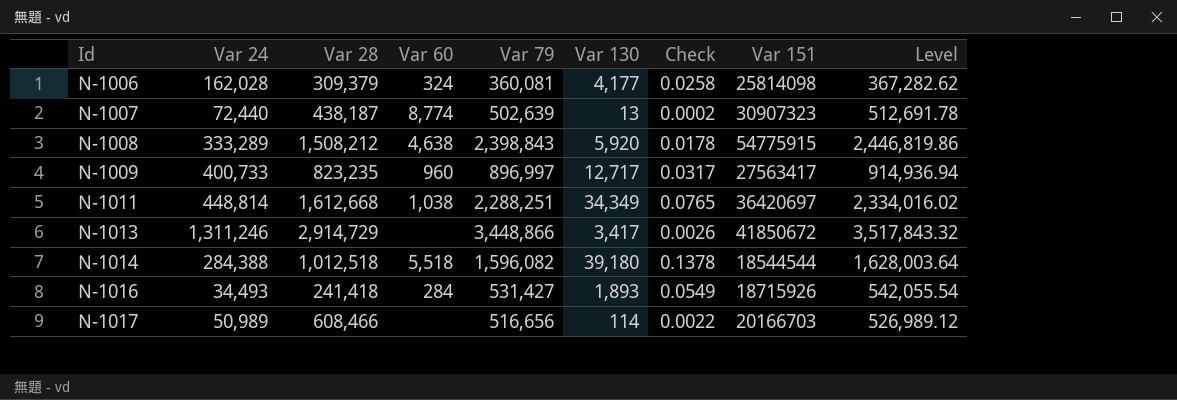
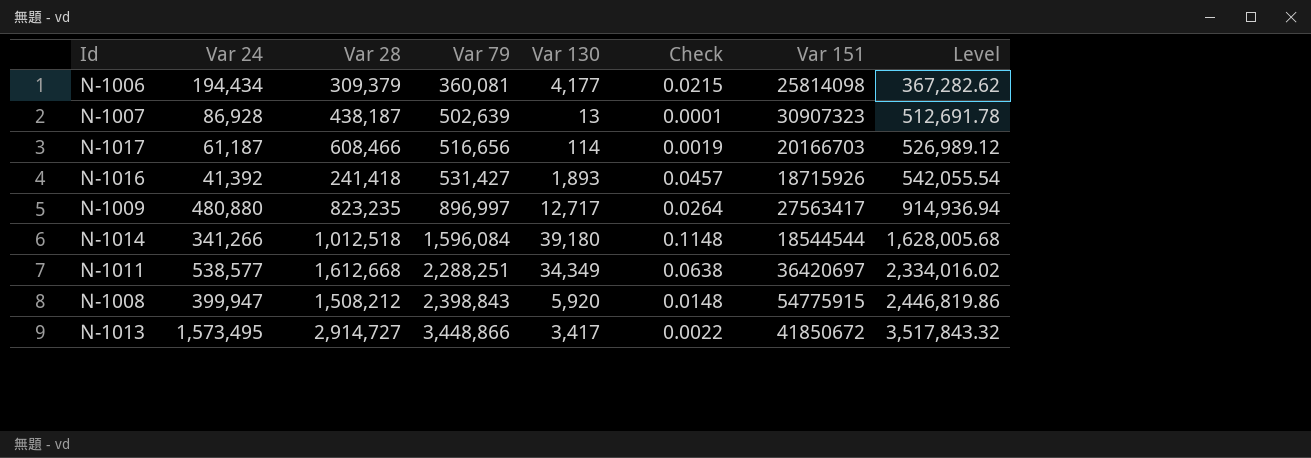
row order: Id ascending -> Var 79 ascending
column Var 60 | position: 4 -> none
N-1006 | Var 24: 162,028 -> 194,434
N-1006 | Check: 0.0258 -> 0.0215
N-1007 | Var 24: 72,440 -> 86,928
N-1007 | Check: 0.0002 -> 0.0001
N-1017 | Var 24: 50,989 -> 61,187
N-1017 | Check: 0.0022 -> 0.0019
N-1016 | Var 24: 34,493 -> 41,392
N-1016 | Check: 0.0549 -> 0.0457
N-1009 | Var 24: 400,733 -> 480,880
N-1009 | Check: 0.0317 -> 0.0264
N-1014 | Var 24: 284,388 -> 341,266
N-1014 | Var 79: 1,596,082 -> 1,596,084
N-1014 | Check: 0.1378 -> 0.1148
N-1014 | Level: 1,628,003.64 -> 1,628,005.68
N-1011 | Var 24: 448,814 -> 538,577
N-1011 | Check: 0.0765 -> 0.0638
N-1008 | Var 24: 333,289 -> 399,947
N-1008 | Check: 0.0178 -> 0.0148
N-1013 | Var 24: 1,311,246 -> 1,573,495
N-1013 | Var 28: 2,914,729 -> 2,914,727
N-1013 | Check: 0.0026 -> 0.0022

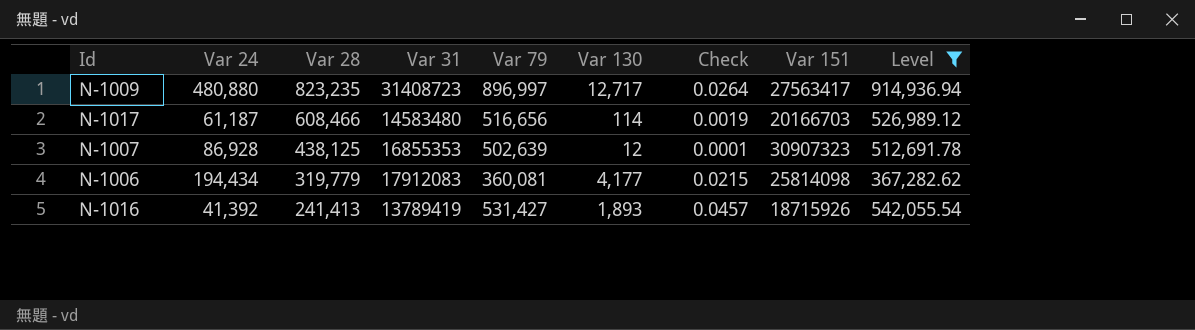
filter: none -> Level <= 914,936.94
row order: Var 79 ascending -> Var 28 descending
column Var 31 | position: none -> 4
N-1007 | Var 28: 438,187 -> 438,125
N-1007 | Var 130: 13 -> 12
N-1006 | Var 28: 309,379 -> 319,779
N-1016 | Var 28: 241,418 -> 241,413

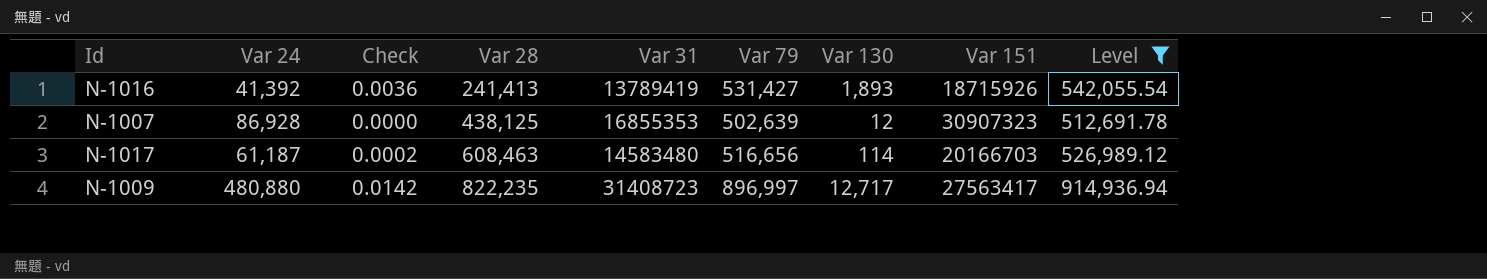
row order: Var 28 descending -> Var 28 ascending
column Check | formula: [Var 130] / [Var 24] -> [Var 130] / [Var 79]
column Check | position: 7 -> 3
row N-1006: 194,434 | 319,779 | 17912083 | 360,081 | 4,177 | 0.0215 | 25814098 | 367,282.62 -> none
N-1017 | Var 28: 608,466 -> 608,463
N-1009 | Var 28: 823,235 -> 822,235

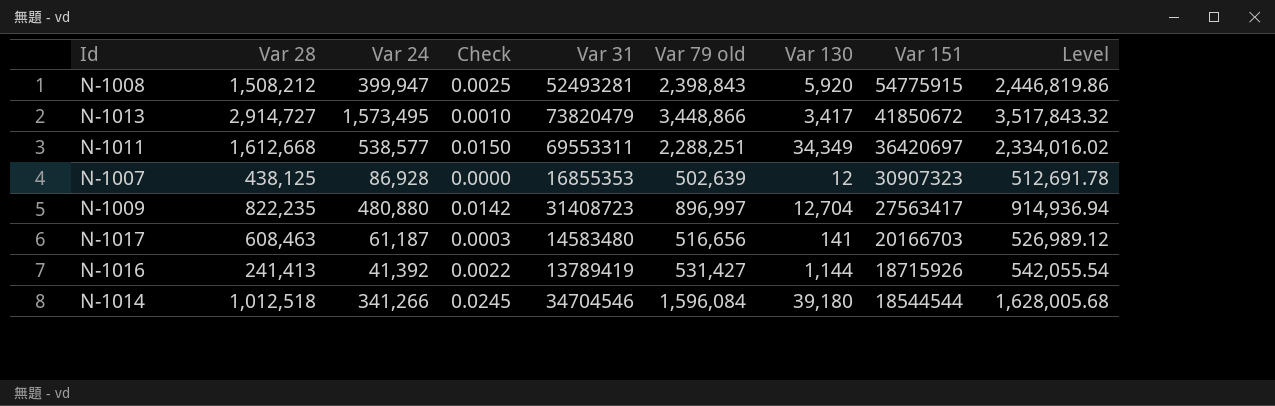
filter: Level <= 914,936.94 -> none
row order: Var 28 ascending -> Var 151 descending
column Var 28 | position: 4 -> 2
column name: Var 79 -> Var 79 old
N-1009 | Var 130: 12,717 -> 12,704
N-1017 | Check: 0.0002 -> 0.0003
N-1017 | Var 130: 114 -> 141
N-1016 | Check: 0.0036 -> 0.0022
N-1016 | Var 130: 1,893 -> 1,144

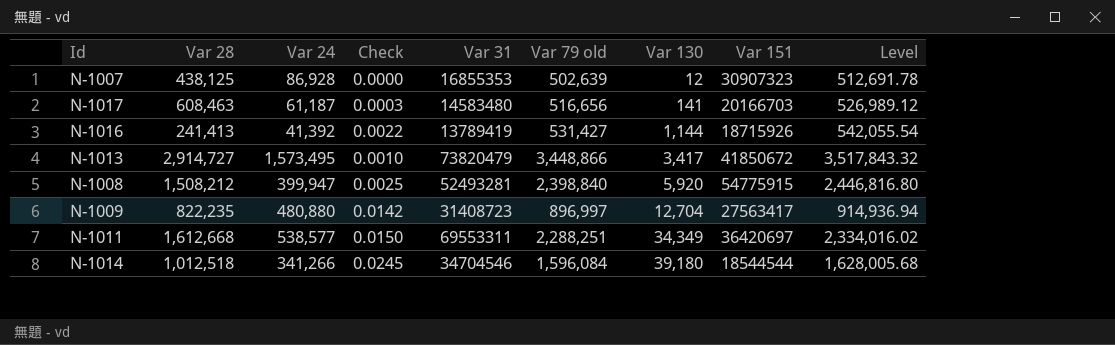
row order: Var 151 descending -> Var 130 ascending
N-1008 | Var 79 old: 2,398,843 -> 2,398,840
N-1008 | Level: 2,446,819.86 -> 2,446,816.80

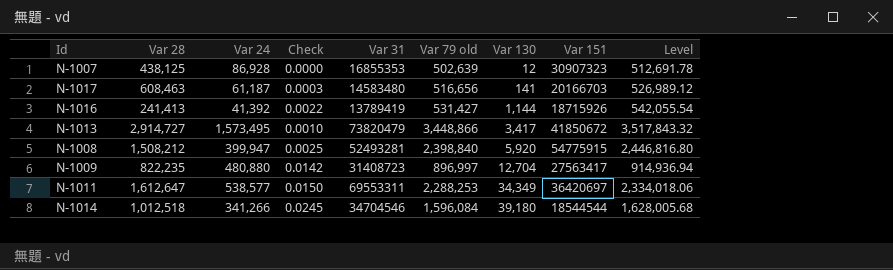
N-1011 | Var 28: 1,612,668 -> 1,612,647
N-1011 | Var 79 old: 2,288,251 -> 2,288,253
N-1011 | Level: 2,334,016.02 -> 2,334,018.06

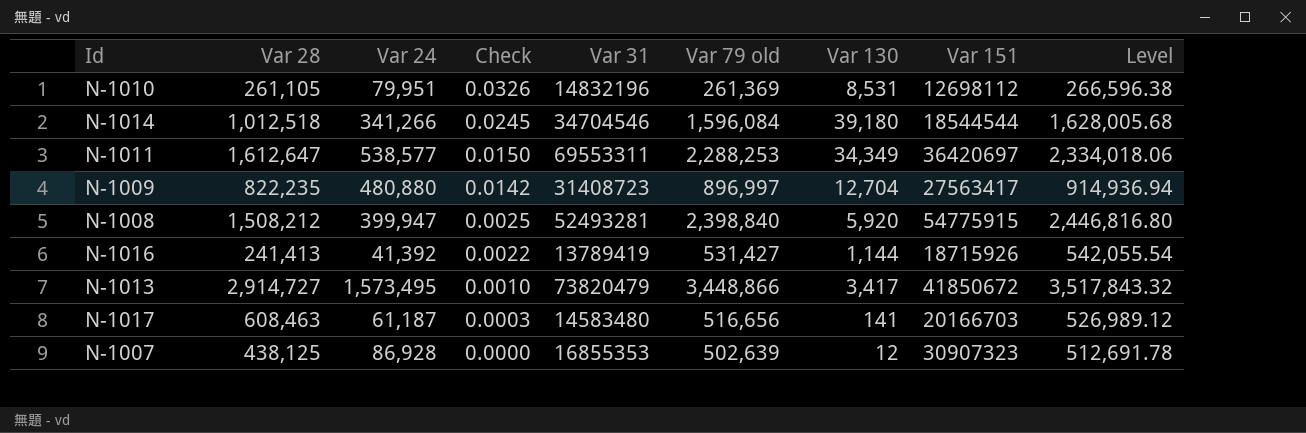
row order: Var 130 ascending -> Check descending
row N-1010: none -> 261,105 | 79,951 | 0.0326 | 14832196 | 261,369 | 8,531 | 12698112 | 266,596.38

